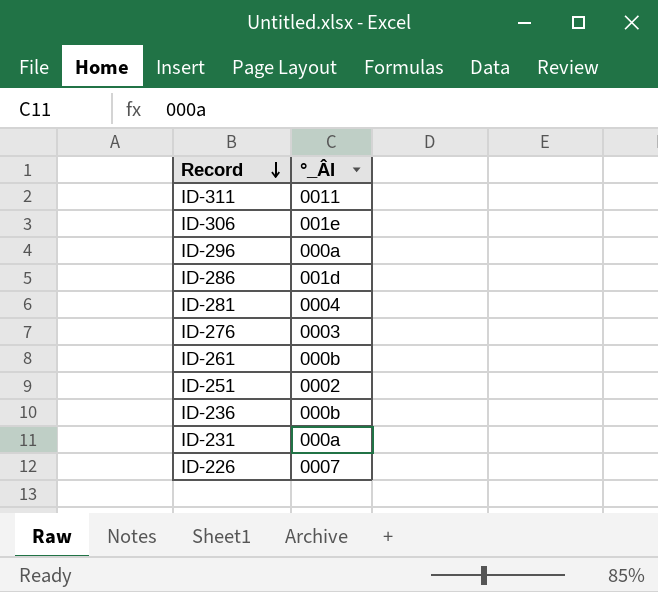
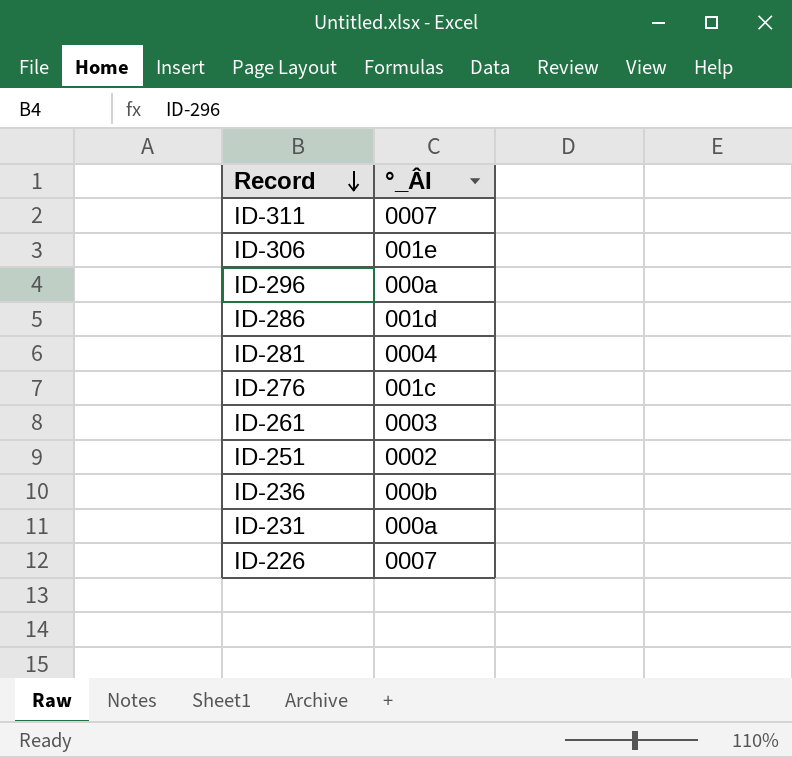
ID-311 | °_ÂI: 0011 -> 0007
ID-276 | °_ÂI: 0003 -> 001c
ID-261 | °_ÂI: 000b -> 0003

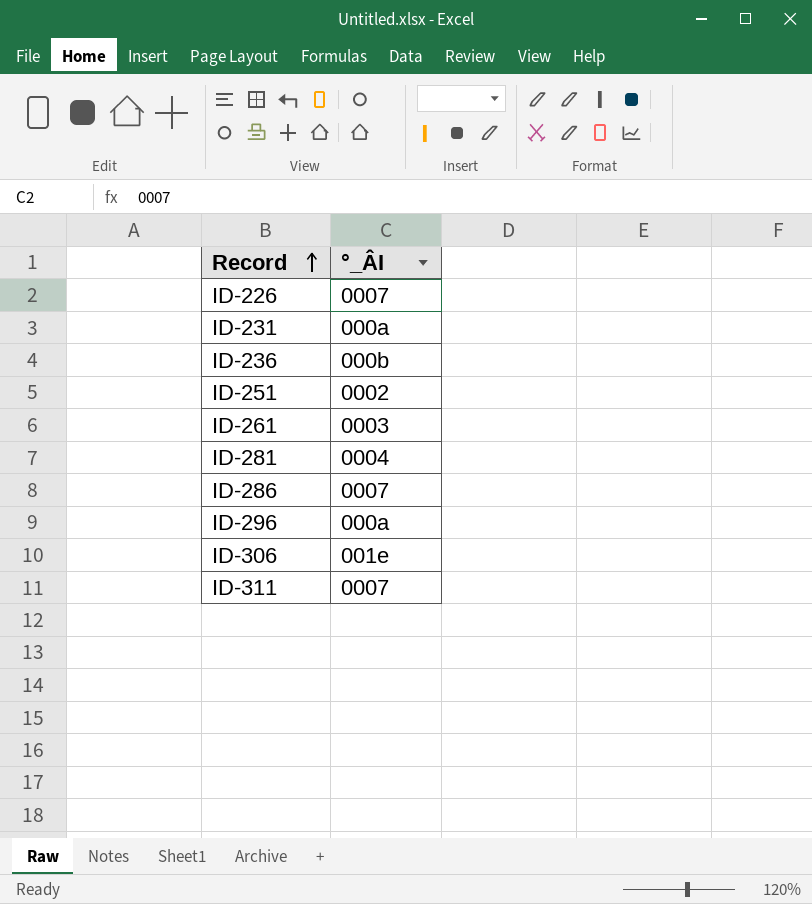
row order: Record descending -> Record ascending
row ID-276: 001c -> none
ID-286 | °_ÂI: 001d -> 0007

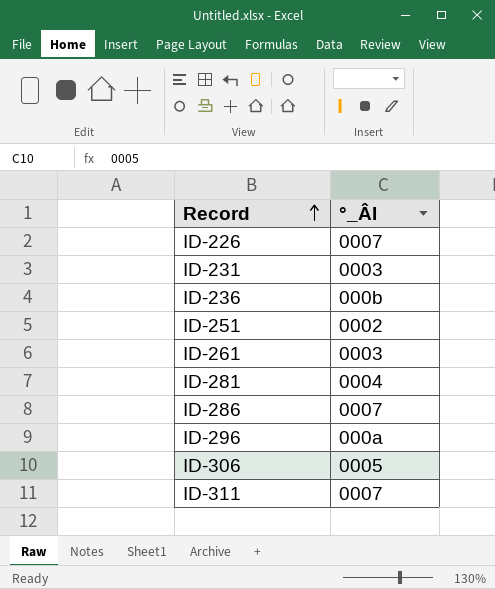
ID-231 | °_ÂI: 000a -> 0003
ID-306 | °_ÂI: 001e -> 0005

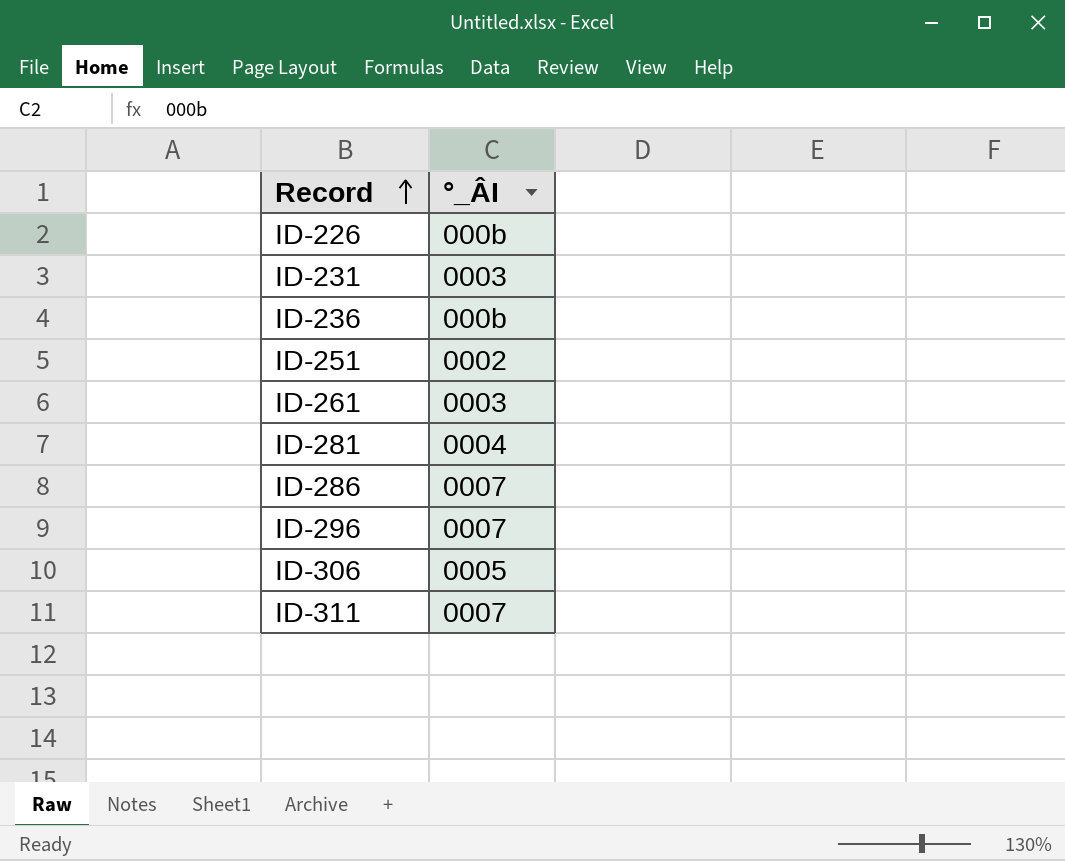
ID-226 | °_ÂI: 0007 -> 000b
ID-296 | °_ÂI: 000a -> 0007

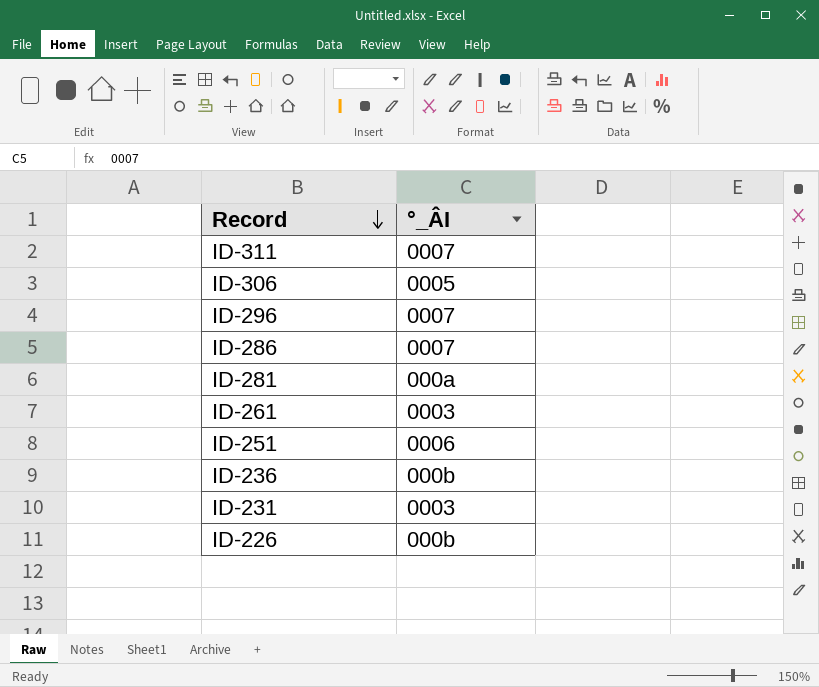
row order: Record ascending -> Record descending
ID-281 | °_ÂI: 0004 -> 000a
ID-251 | °_ÂI: 0002 -> 0006

